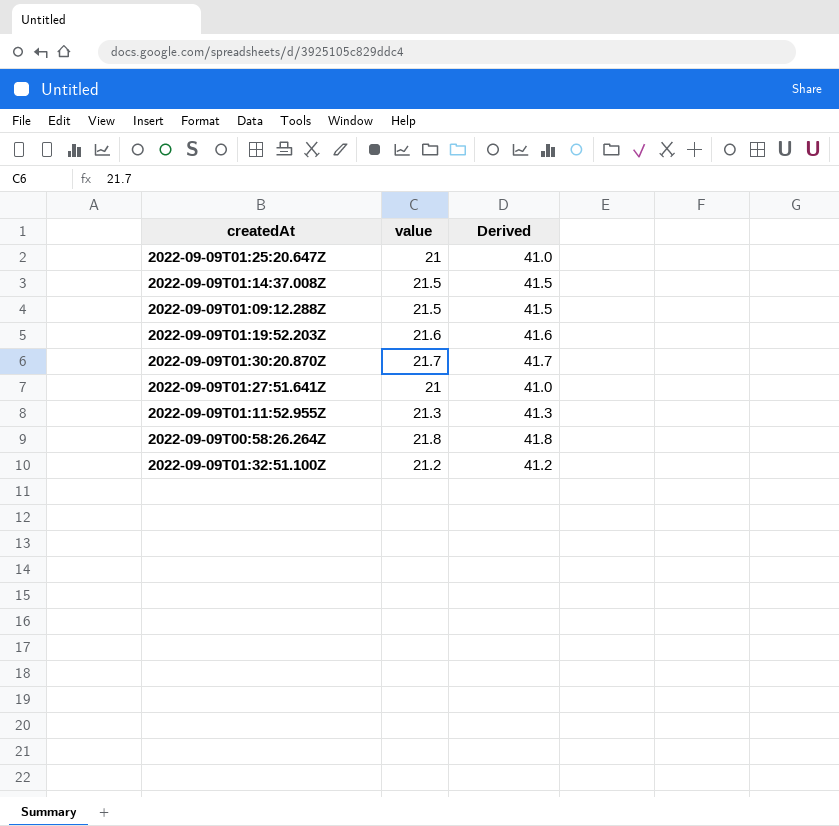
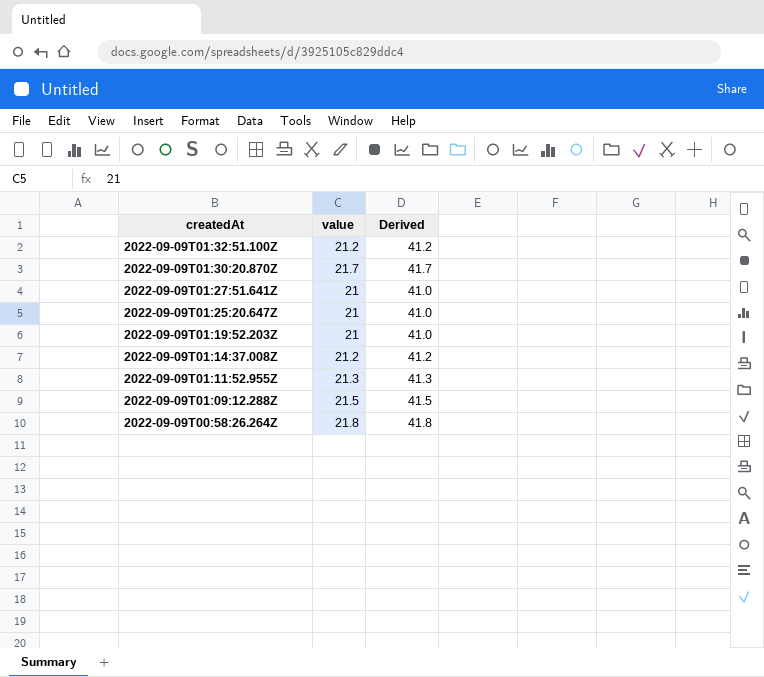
row order: none -> createdAt descending
2022-09-09T01:19:52.203Z | value: 21.6 -> 21
2022-09-09T01:19:52.203Z | Derived: 41.6 -> 41.0
2022-09-09T01:14:37.008Z | value: 21.5 -> 21.2
2022-09-09T01:14:37.008Z | Derived: 41.5 -> 41.2

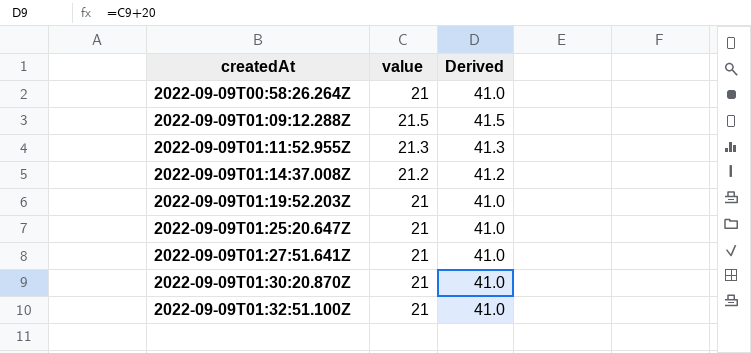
row order: createdAt descending -> createdAt ascending
2022-09-09T00:58:26.264Z | value: 21.8 -> 21
2022-09-09T00:58:26.264Z | Derived: 41.8 -> 41.0
2022-09-09T01:30:20.870Z | value: 21.7 -> 21
2022-09-09T01:30:20.870Z | Derived: 41.7 -> 41.0
2022-09-09T01:32:51.100Z | value: 21.2 -> 21
2022-09-09T01:32:51.100Z | Derived: 41.2 -> 41.0

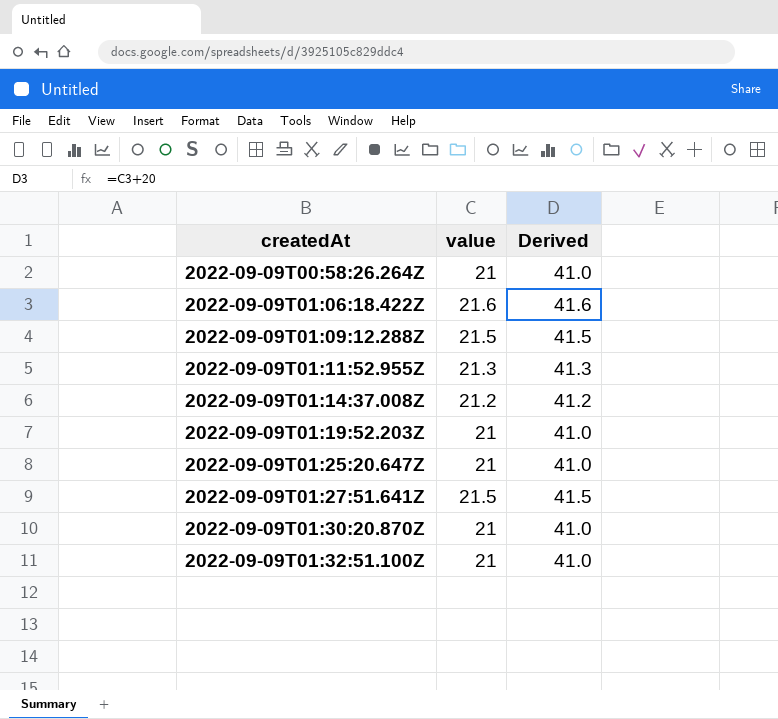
row 2022-09-09T01:06:18.422Z: none -> 21.6 | 41.6
2022-09-09T01:27:51.641Z | value: 21 -> 21.5
2022-09-09T01:27:51.641Z | Derived: 41.0 -> 41.5

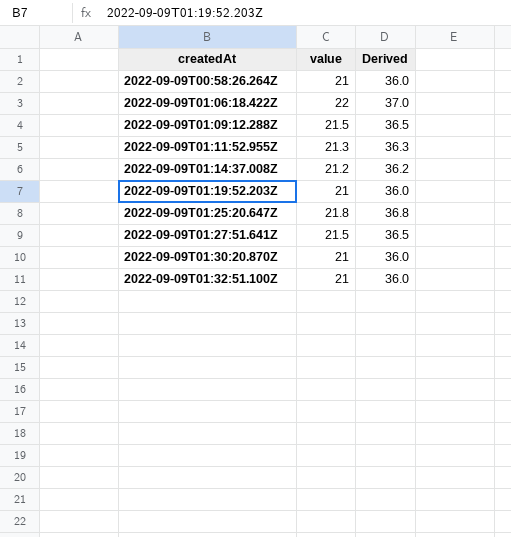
column Derived | formula: [value] + 20 -> [value] + 15
2022-09-09T01:06:18.422Z | value: 21.6 -> 22
2022-09-09T01:25:20.647Z | value: 21 -> 21.8

